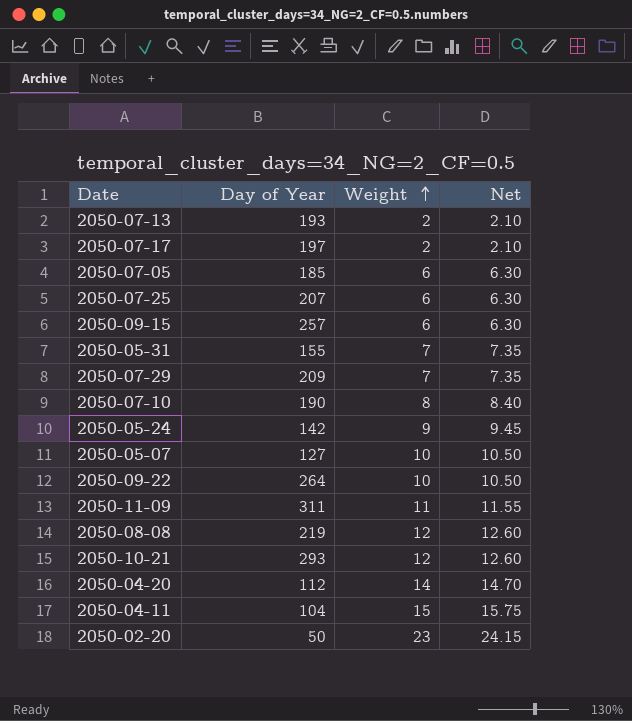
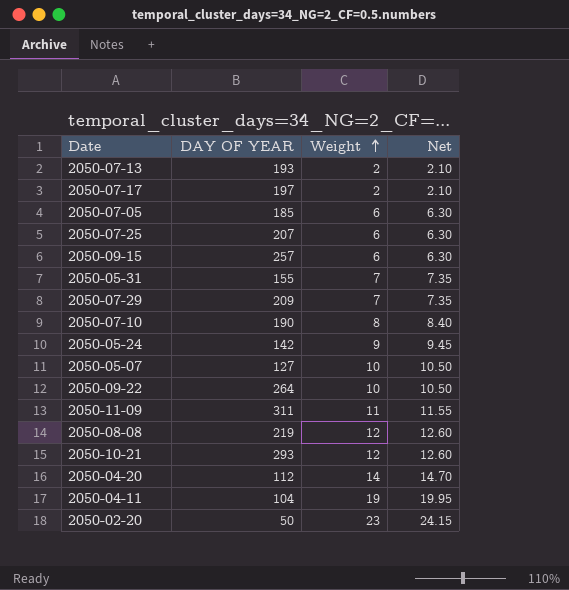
column name: Day of Year -> DAY OF YEAR
2050-04-11 | Weight: 15 -> 19
2050-04-11 | Net: 15.75 -> 19.95

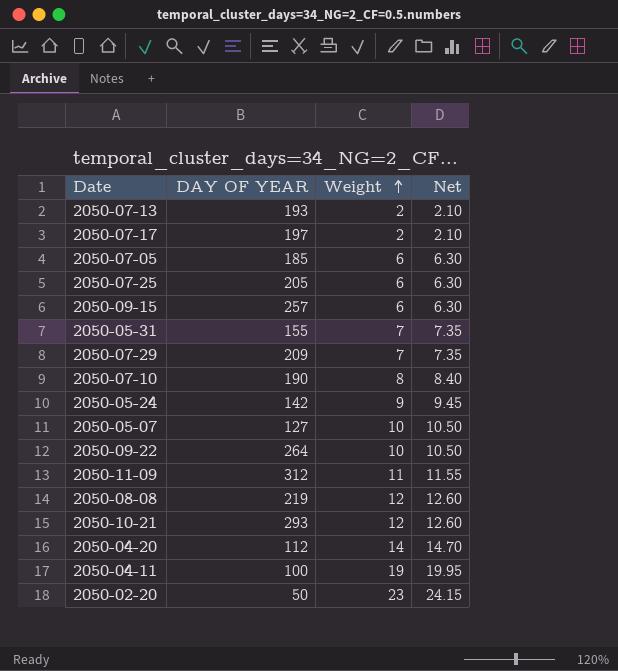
2050-07-25 | DAY OF YEAR: 207 -> 205
2050-11-09 | DAY OF YEAR: 311 -> 312
2050-04-11 | DAY OF YEAR: 104 -> 100

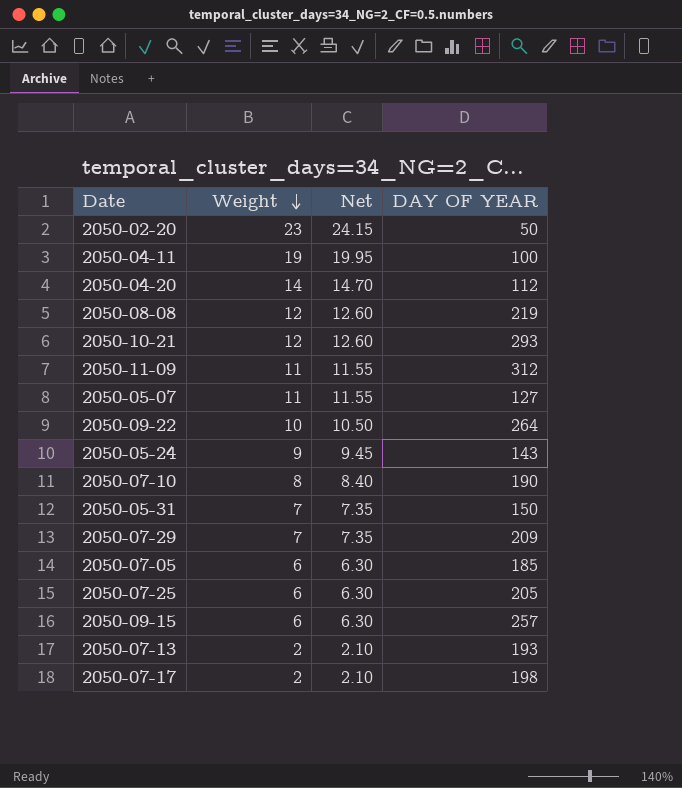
row order: Weight ascending -> Weight descending
column DAY OF YEAR | position: 2 -> 4
2050-05-07 | Weight: 10 -> 11
2050-05-07 | Net: 10.50 -> 11.55
2050-05-24 | DAY OF YEAR: 142 -> 143
2050-05-31 | DAY OF YEAR: 155 -> 150
2050-07-17 | DAY OF YEAR: 197 -> 198

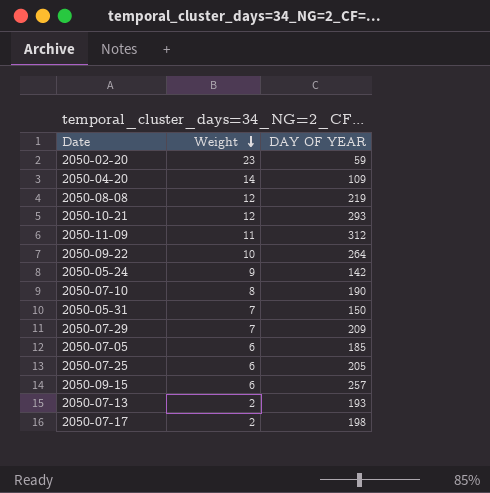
column Net | formula: [Weight] * 1.05 -> none
row 2050-04-11: 19 | 19.95 | 100 -> none
row 2050-05-07: 11 | 11.55 | 127 -> none
2050-02-20 | DAY OF YEAR: 50 -> 59
2050-04-20 | DAY OF YEAR: 112 -> 109
2050-05-24 | DAY OF YEAR: 143 -> 142

